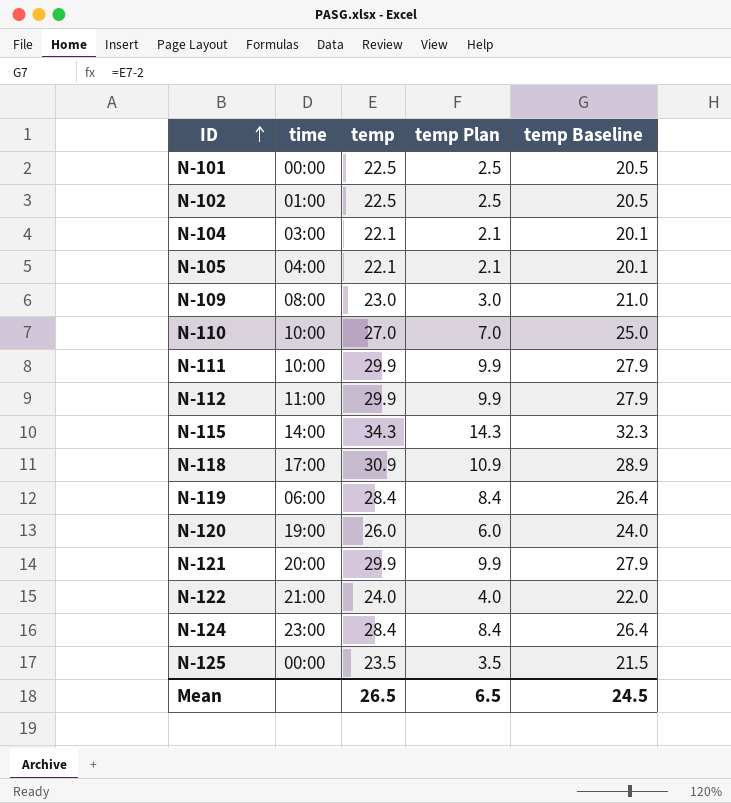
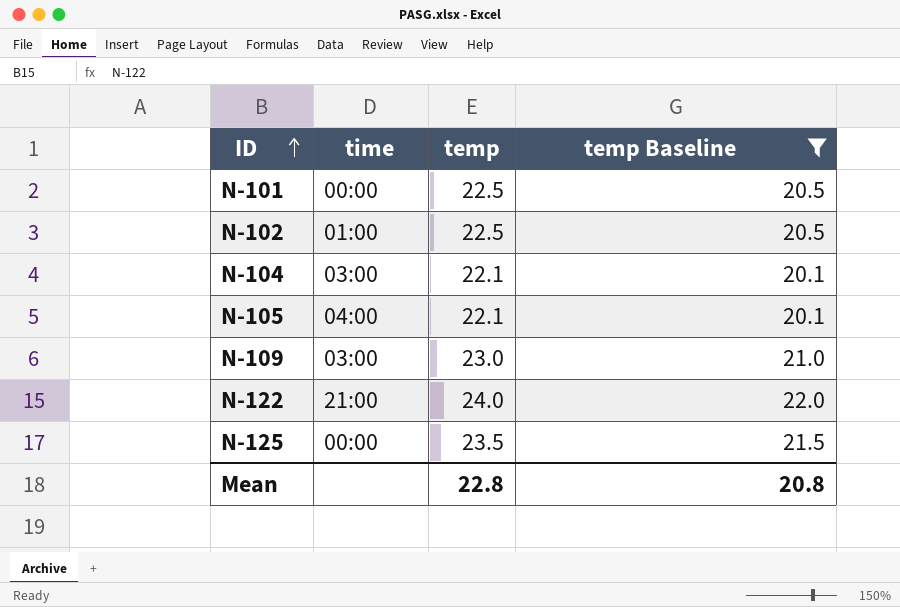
filter: none -> temp Baseline <= 22.0
column temp Plan | formula: [temp] - 20 -> none
N-109 | time: 08:00 -> 03:00
Mean | temp: 26.5 -> 22.8
Mean | temp Baseline: 24.5 -> 20.8

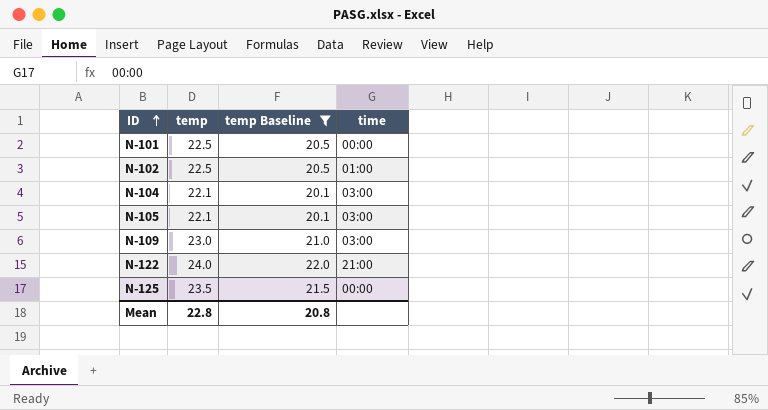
column time | position: 2 -> 4
N-105 | time: 04:00 -> 03:00

